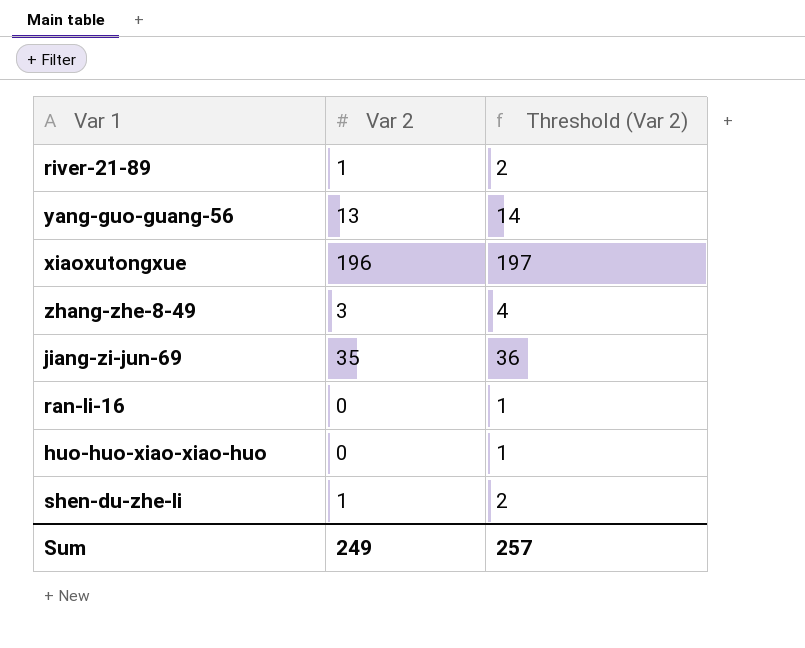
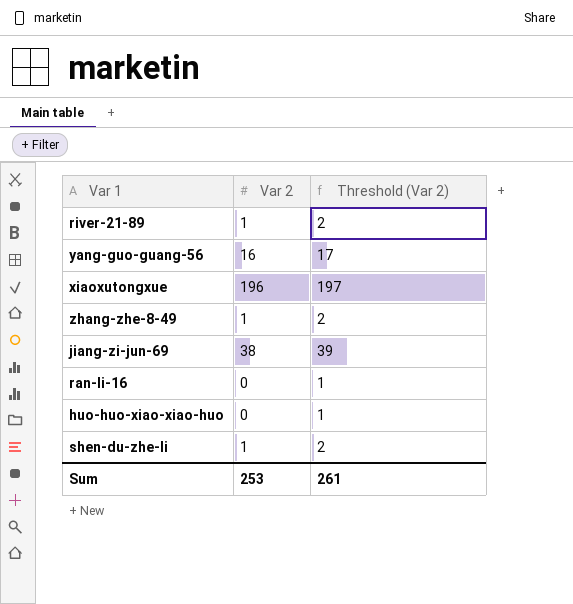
yang-guo-guang-56 | Var 2: 13 -> 16
yang-guo-guang-56 | Threshold (Var 2): 14 -> 17
zhang-zhe-8-49 | Var 2: 3 -> 1
zhang-zhe-8-49 | Threshold (Var 2): 4 -> 2
jiang-zi-jun-69 | Var 2: 35 -> 38
jiang-zi-jun-69 | Threshold (Var 2): 36 -> 39
Sum | Var 2: 249 -> 253
Sum | Threshold (Var 2): 257 -> 261

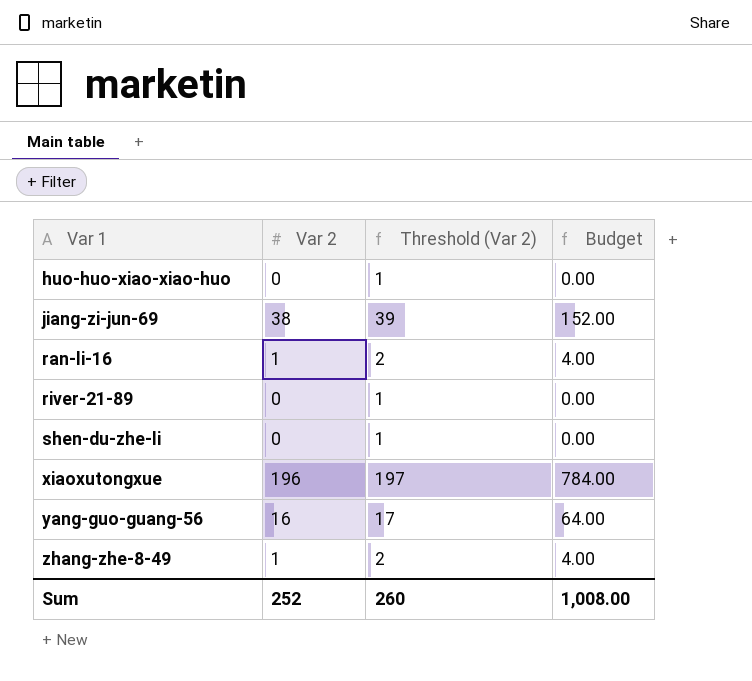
row order: none -> Var 1 ascending
column Budget | formula: none -> [Var 2] * 4
ran-li-16 | Var 2: 0 -> 1
ran-li-16 | Threshold (Var 2): 1 -> 2
river-21-89 | Var 2: 1 -> 0
river-21-89 | Threshold (Var 2): 2 -> 1
shen-du-zhe-li | Var 2: 1 -> 0
shen-du-zhe-li | Threshold (Var 2): 2 -> 1
Sum | Var 2: 253 -> 252
Sum | Threshold (Var 2): 261 -> 260

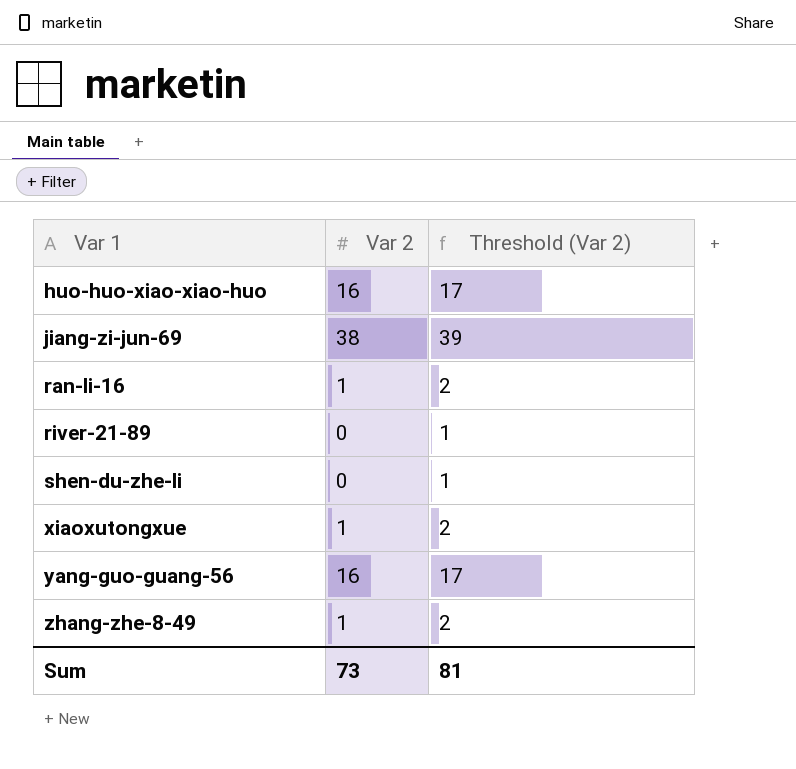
column Budget | formula: [Var 2] * 4 -> none
huo-huo-xiao-xiao-huo | Var 2: 0 -> 16
huo-huo-xiao-xiao-huo | Threshold (Var 2): 1 -> 17
xiaoxutongxue | Var 2: 196 -> 1
xiaoxutongxue | Threshold (Var 2): 197 -> 2
Sum | Var 2: 252 -> 73
Sum | Threshold (Var 2): 260 -> 81

